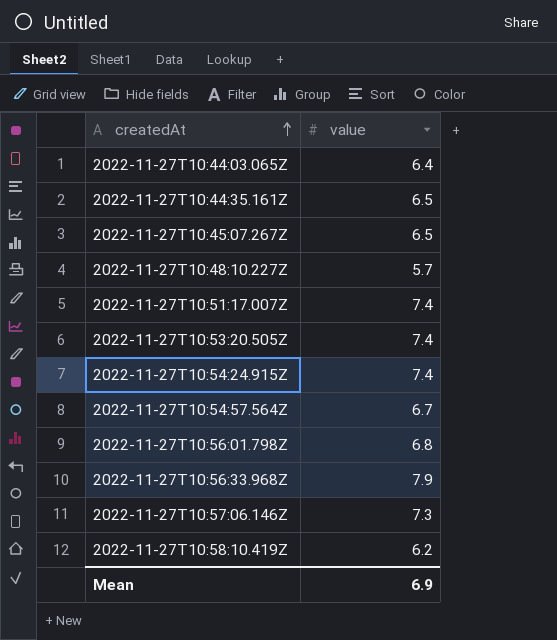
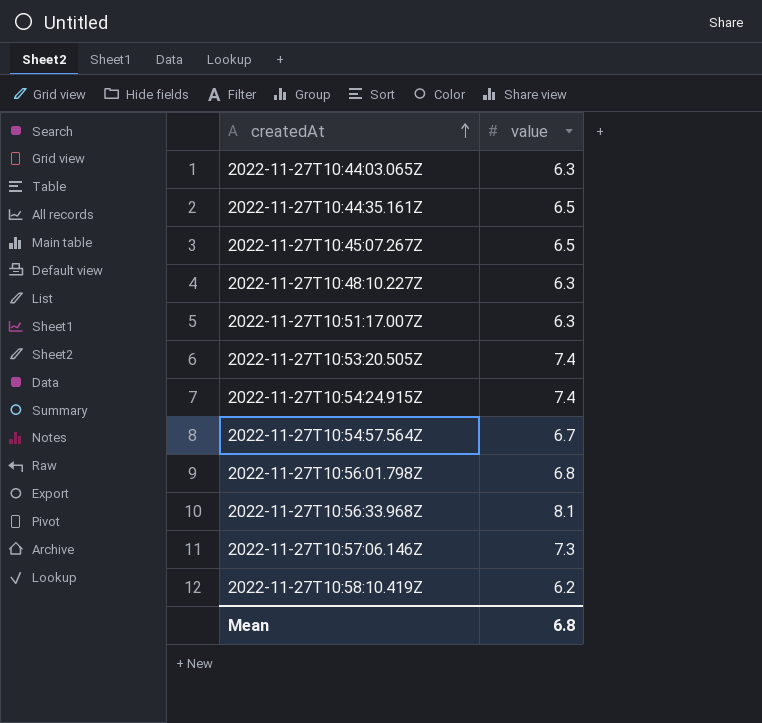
2022-11-27T10:44:03.065Z | value: 6.4 -> 6.3
2022-11-27T10:48:10.227Z | value: 5.7 -> 6.3
2022-11-27T10:51:17.007Z | value: 7.4 -> 6.3
2022-11-27T10:56:33.968Z | value: 7.9 -> 8.1
Mean | value: 6.9 -> 6.8

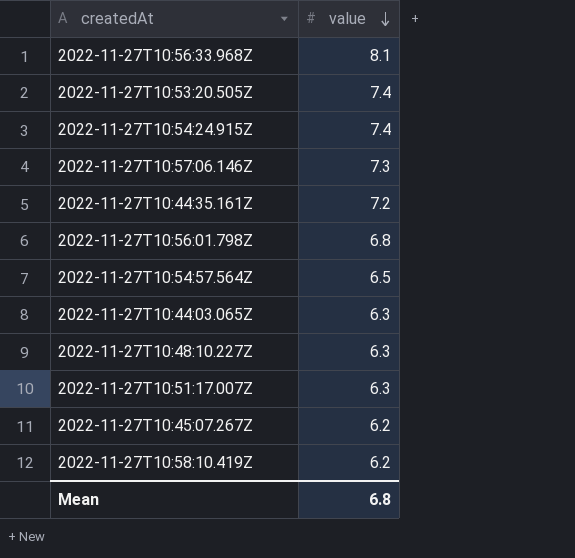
row order: createdAt ascending -> value descending
2022-11-27T10:44:35.161Z | value: 6.5 -> 7.2
2022-11-27T10:54:57.564Z | value: 6.7 -> 6.5
2022-11-27T10:45:07.267Z | value: 6.5 -> 6.2

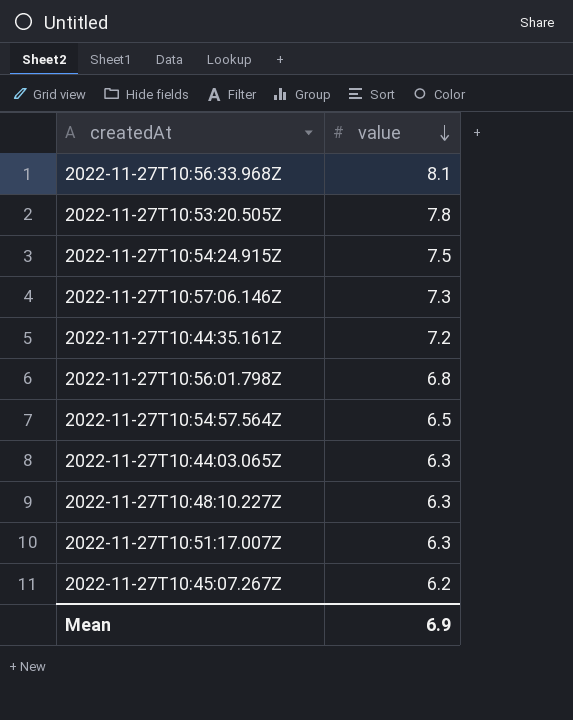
row 2022-11-27T10:58:10.419Z: 6.2 -> none
2022-11-27T10:53:20.505Z | value: 7.4 -> 7.8
2022-11-27T10:54:24.915Z | value: 7.4 -> 7.5
Mean | value: 6.8 -> 6.9

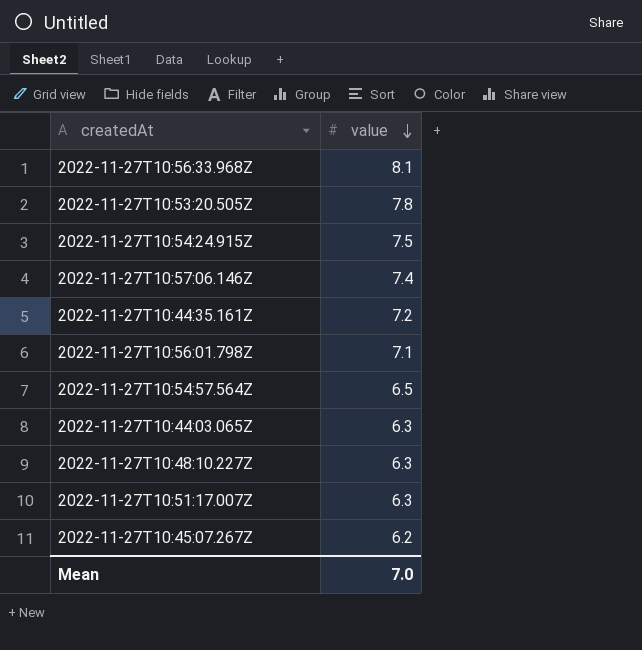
2022-11-27T10:57:06.146Z | value: 7.3 -> 7.4
2022-11-27T10:56:01.798Z | value: 6.8 -> 7.1
Mean | value: 6.9 -> 7.0

